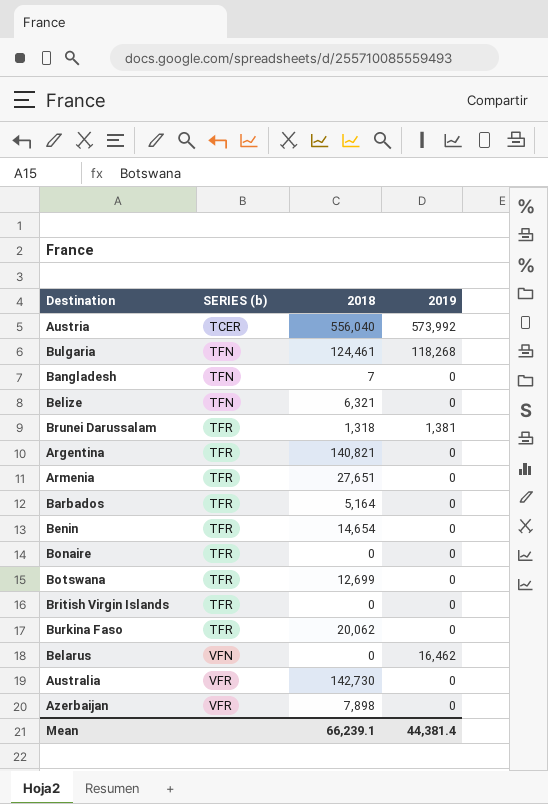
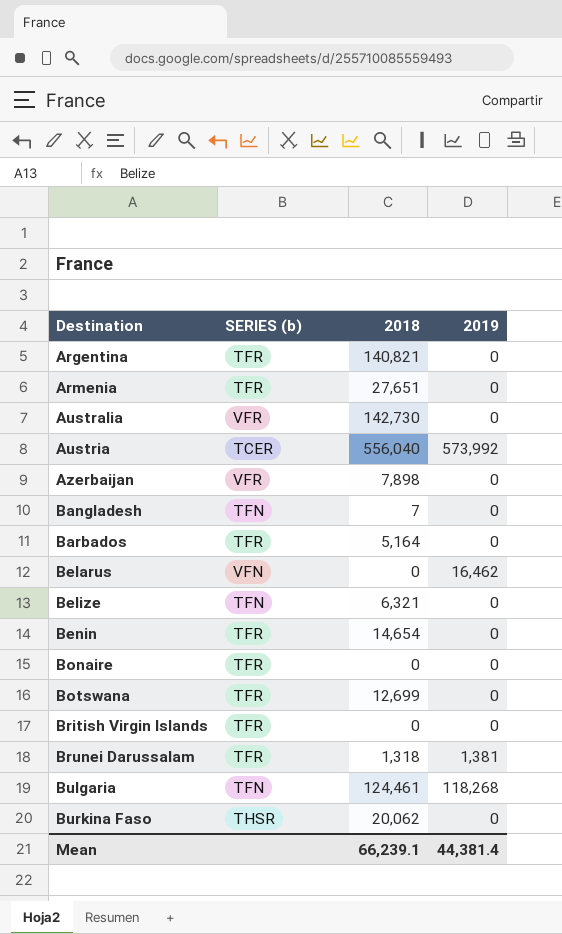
row order: SERIES (b) ascending -> Destination ascending
Burkina Faso | SERIES (b): TFR -> THSR

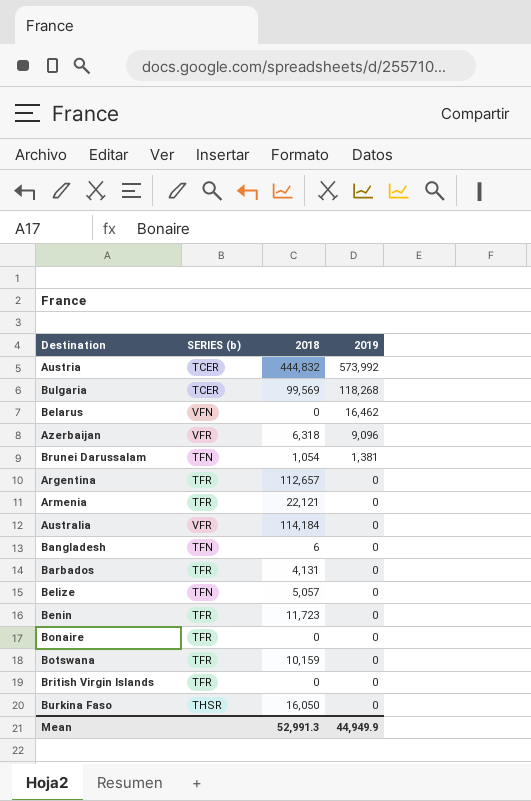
row order: Destination ascending -> 2019 descending
Austria | 2018: 556,040 -> 444,832
Bulgaria | SERIES (b): TFN -> TCER
Bulgaria | 2018: 124,461 -> 99,569
Azerbaijan | 2018: 7,898 -> 6,318
Azerbaijan | 2019: 0 -> 9,096
Brunei Darussalam | SERIES (b): TFR -> TFN
Brunei Darussalam | 2018: 1,318 -> 1,054
Argentina | 2018: 140,821 -> 112,657
Armenia | 2018: 27,651 -> 22,121
Australia | 2018: 142,730 -> 114,184
Bangladesh | 2018: 7 -> 6
Barbados | 2018: 5,164 -> 4,131
Belize | 2018: 6,321 -> 5,057
Benin | 2018: 14,654 -> 11,723
Botswana | 2018: 12,699 -> 10,159
Burkina Faso | 2018: 20,062 -> 16,050
Mean | 2018: 66,239.1 -> 52,991.3
Mean | 2019: 44,381.4 -> 44,949.9

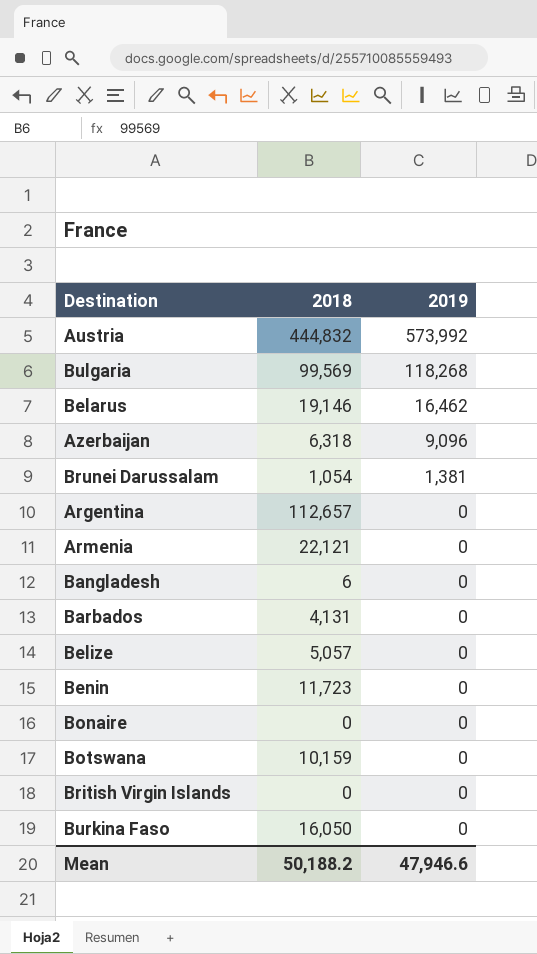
column SERIES (b) | position: 2 -> none
row Australia: VFR | 114,184 | 0 -> none
Belarus | 2018: 0 -> 19,146
Mean | 2018: 52,991.3 -> 50,188.2
Mean | 2019: 44,949.9 -> 47,946.6

